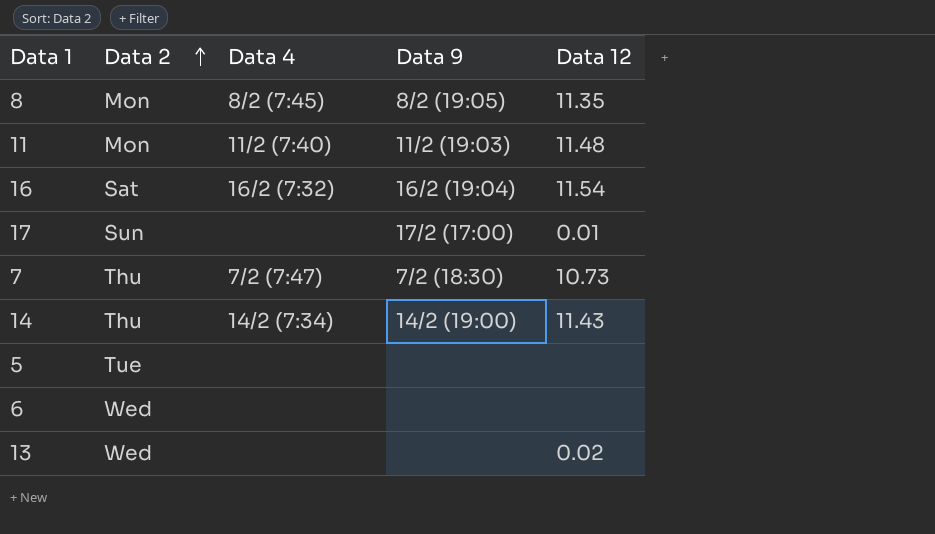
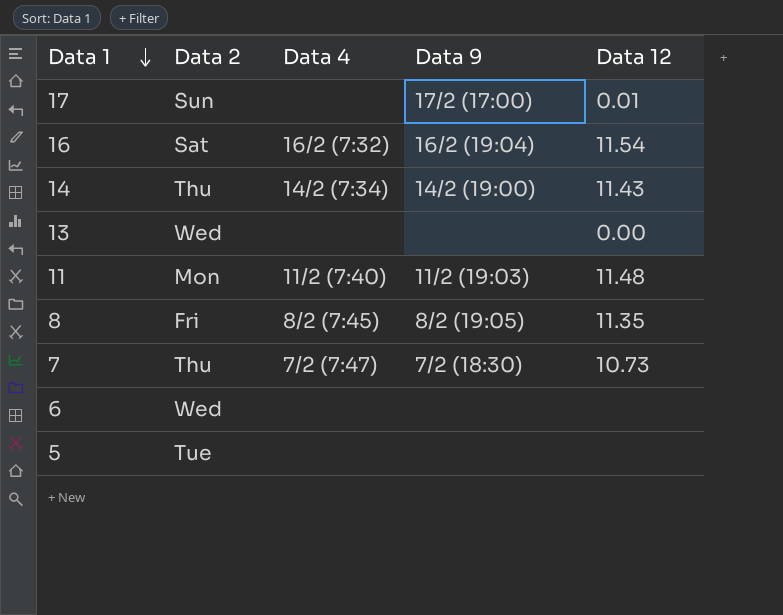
row order: Data 2 ascending -> Data 1 descending
13 | Data 12: 0.02 -> 0.00
8 | Data 2: Mon -> Fri

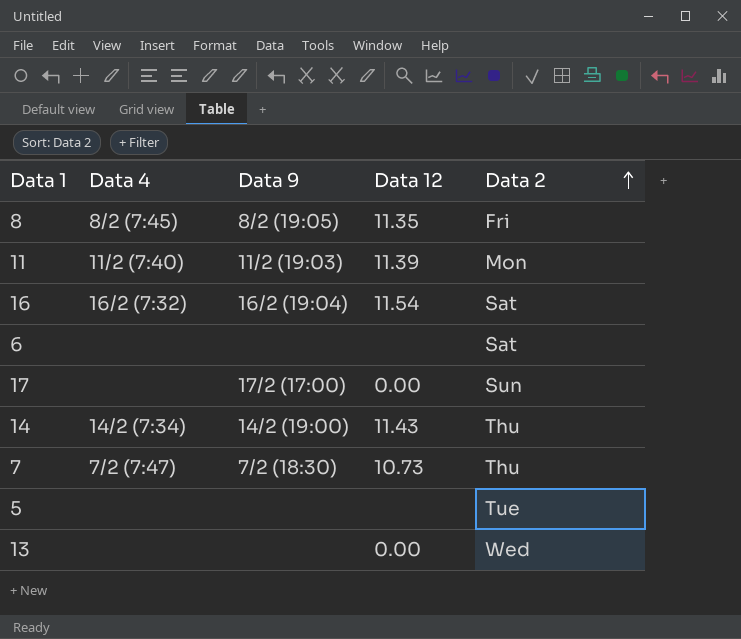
row order: Data 1 descending -> Data 2 ascending
column Data 2 | position: 2 -> 5
11 | Data 12: 11.48 -> 11.39
6 | Data 2: Wed -> Sat
17 | Data 12: 0.01 -> 0.00

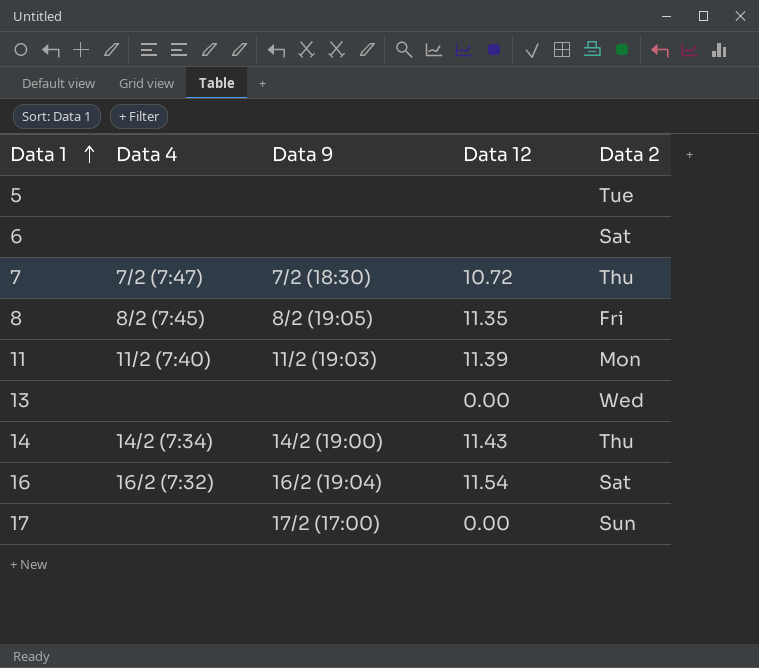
row order: Data 2 ascending -> Data 1 ascending
7 | Data 12: 10.73 -> 10.72

